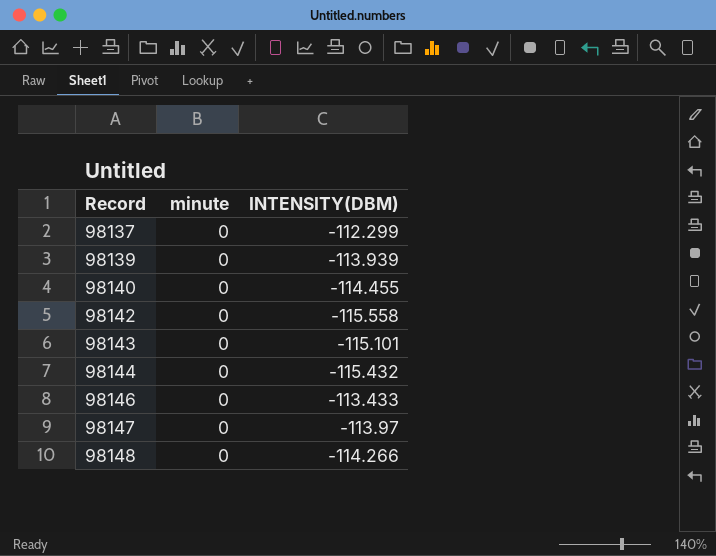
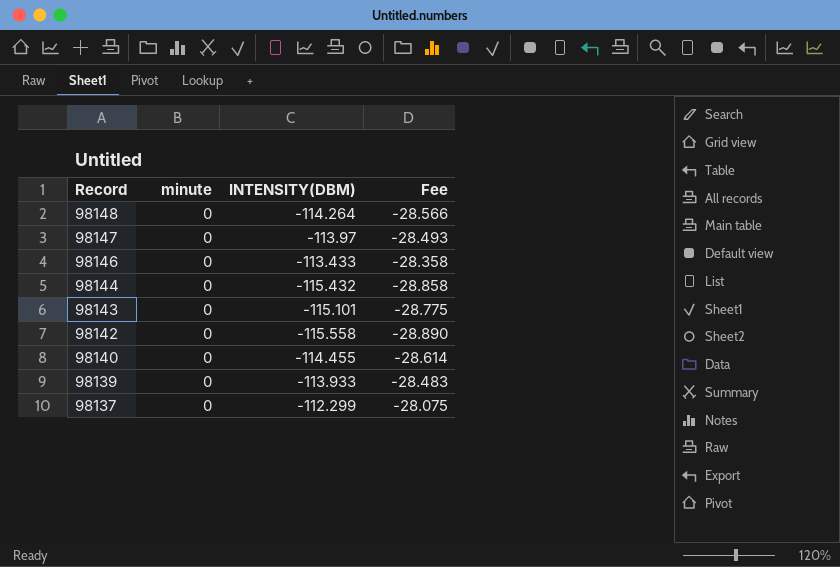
row order: Record ascending -> Record descending
column Fee | formula: none -> [INTENSITY(DBM)] * 0.25
98148 | INTENSITY(DBM): -114.266 -> -114.264
98139 | INTENSITY(DBM): -113.939 -> -113.933

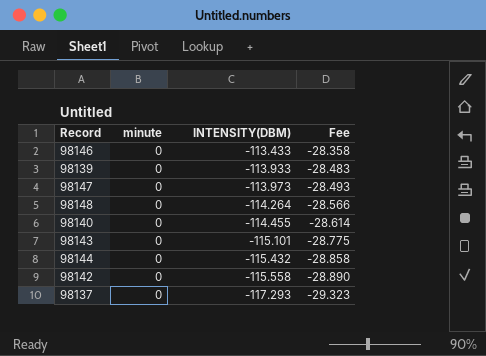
row order: Record descending -> INTENSITY(DBM) descending
98147 | INTENSITY(DBM): -113.97 -> -113.973
98137 | INTENSITY(DBM): -112.299 -> -117.293
98137 | Fee: -28.075 -> -29.323

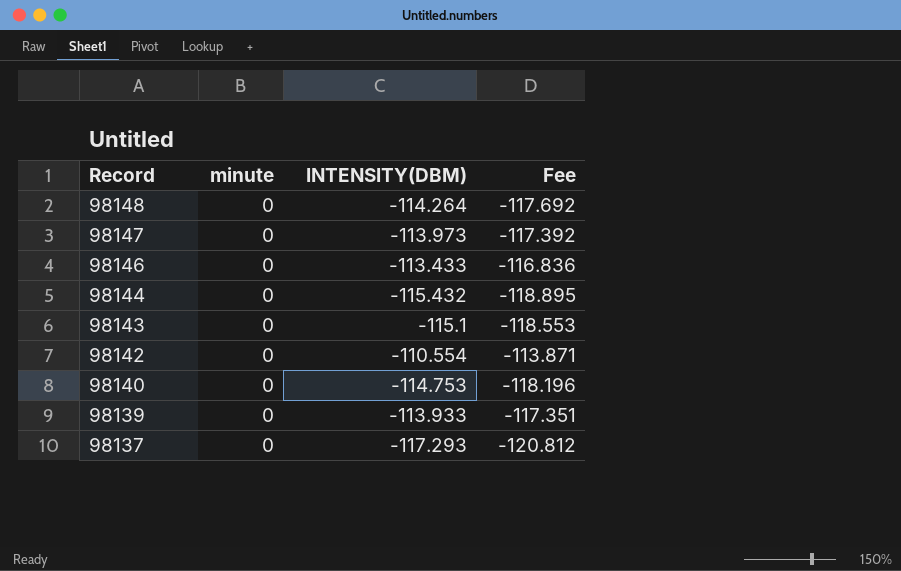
row order: INTENSITY(DBM) descending -> Record descending
column Fee | formula: [INTENSITY(DBM)] * 0.25 -> [INTENSITY(DBM)] * 1.03
98143 | INTENSITY(DBM): -115.101 -> -115.1
98142 | INTENSITY(DBM): -115.558 -> -110.554
98140 | INTENSITY(DBM): -114.455 -> -114.753

